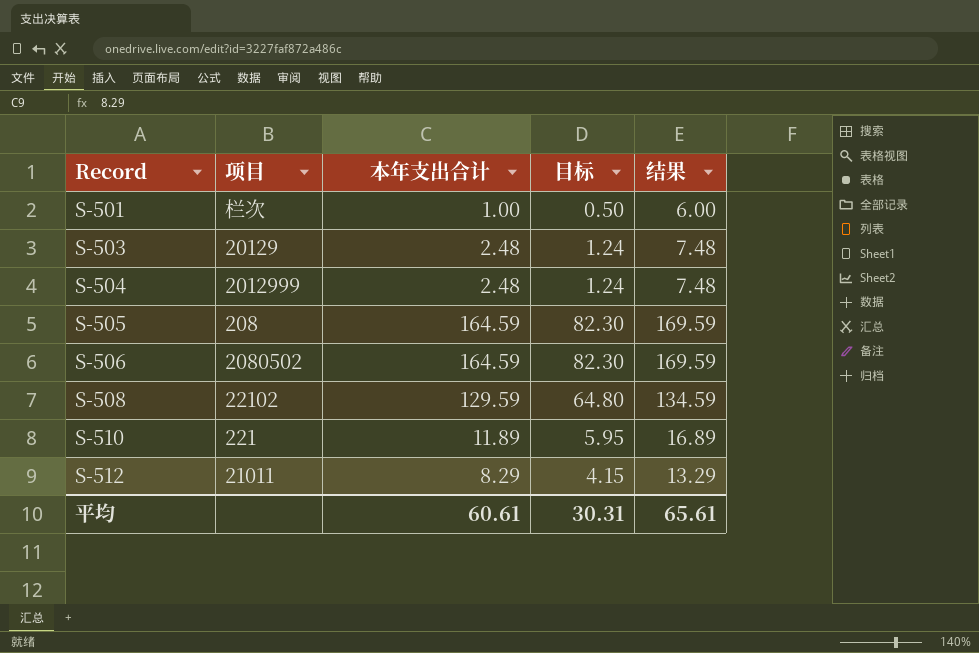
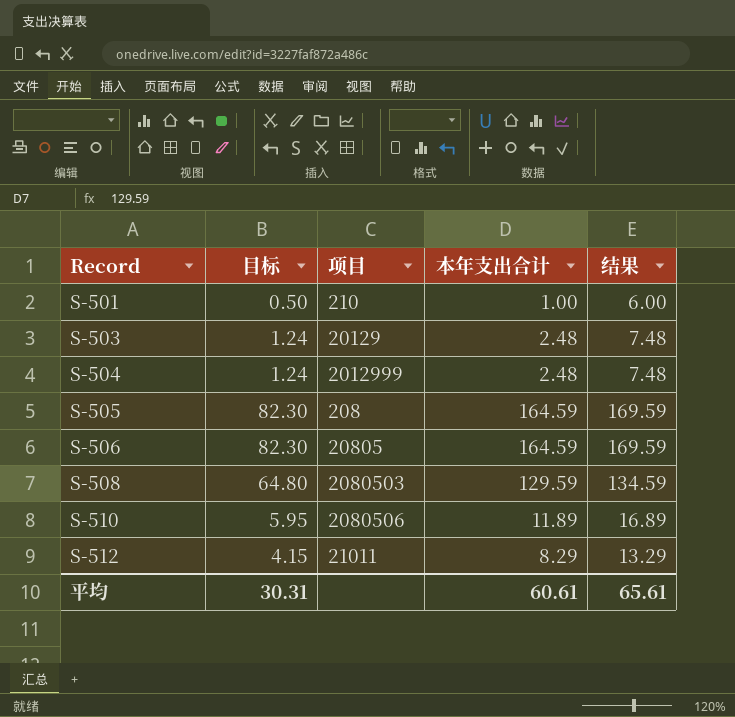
column 目标 | position: 4 -> 2
S-501 | 项目: 栏次 -> 210
S-506 | 项目: 2080502 -> 20805
S-508 | 项目: 22102 -> 2080503
S-510 | 项目: 221 -> 2080506

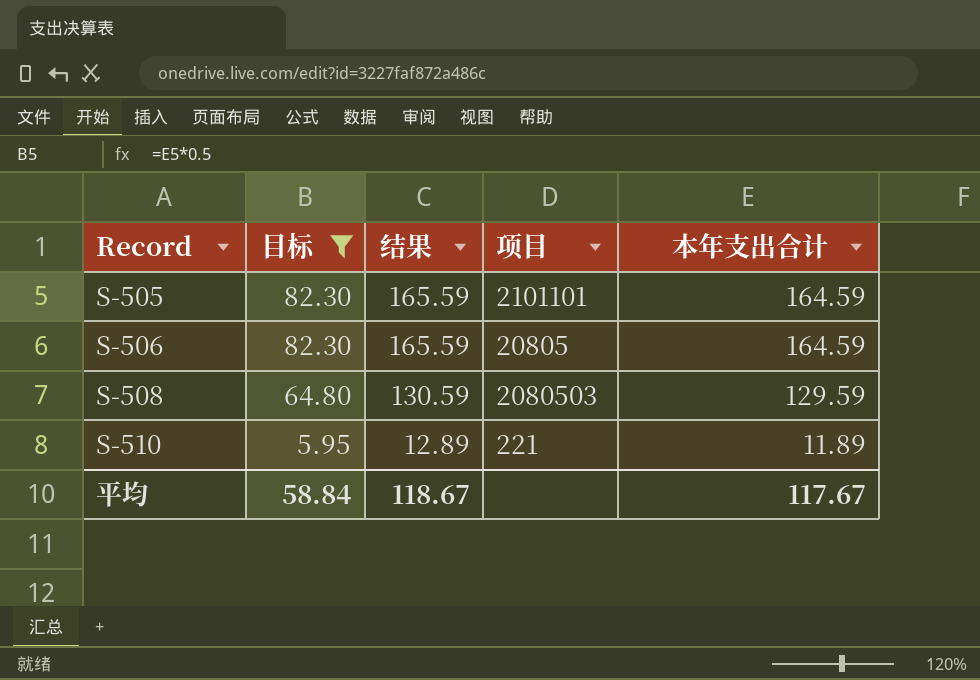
filter: none -> 目标 >= 5.95
column 结果 | formula: [本年支出合计] + 5 -> [本年支出合计] + 1
column 结果 | position: 5 -> 3
S-505 | 项目: 208 -> 2101101
S-510 | 项目: 2080506 -> 221
平均 | 目标: 30.31 -> 58.84
平均 | 结果: 65.61 -> 118.67
平均 | 本年支出合计: 60.61 -> 117.67

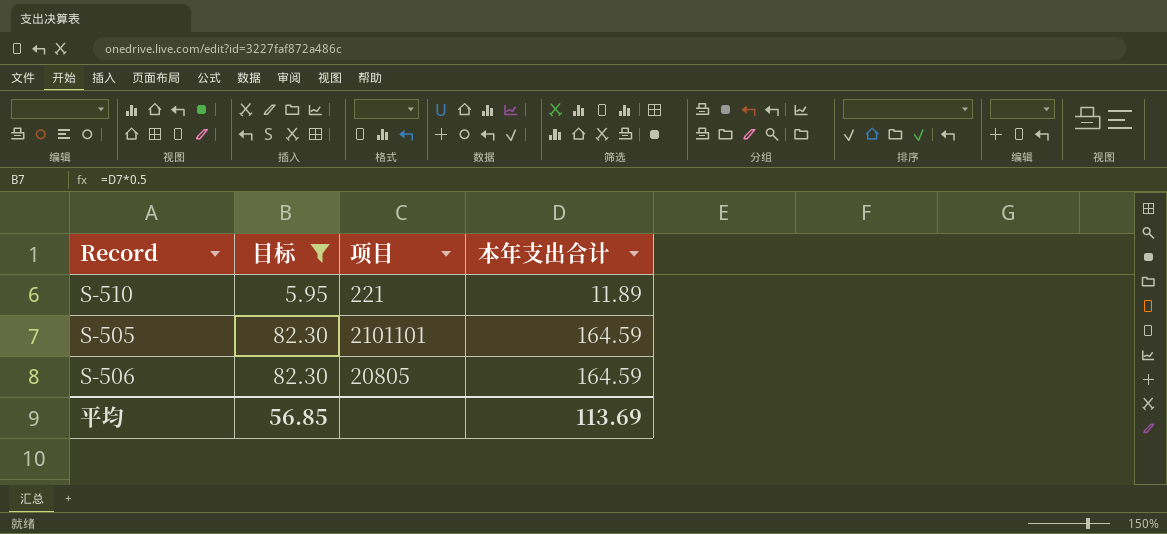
row order: Record ascending -> 目标 ascending
column 结果 | formula: [本年支出合计] + 1 -> none
row S-508: 64.80 | 130.59 | 2080503 | 129.59 -> none
平均 | 目标: 58.84 -> 56.85
平均 | 本年支出合计: 117.67 -> 113.69

